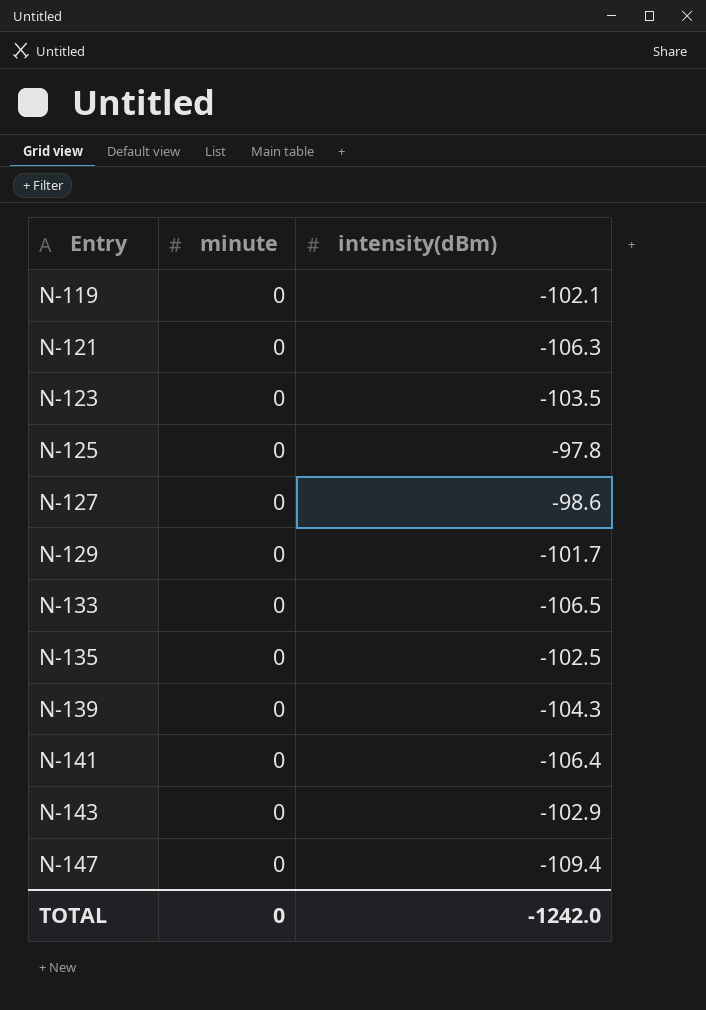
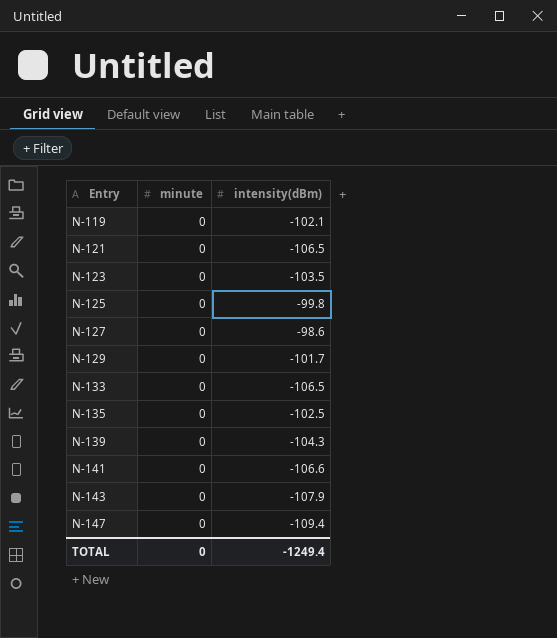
N-121 | intensity(dBm): -106.3 -> -106.5
N-125 | intensity(dBm): -97.8 -> -99.8
N-141 | intensity(dBm): -106.4 -> -106.6
N-143 | intensity(dBm): -102.9 -> -107.9
TOTAL | intensity(dBm): -1242.0 -> -1249.4

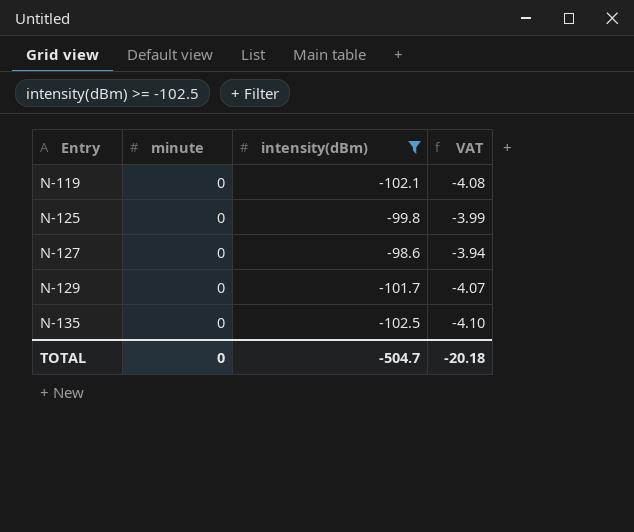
filter: none -> intensity(dBm) >= -102.5
column VAT | formula: none -> [intensity(dBm)] * 0.04
TOTAL | intensity(dBm): -1249.4 -> -504.7

